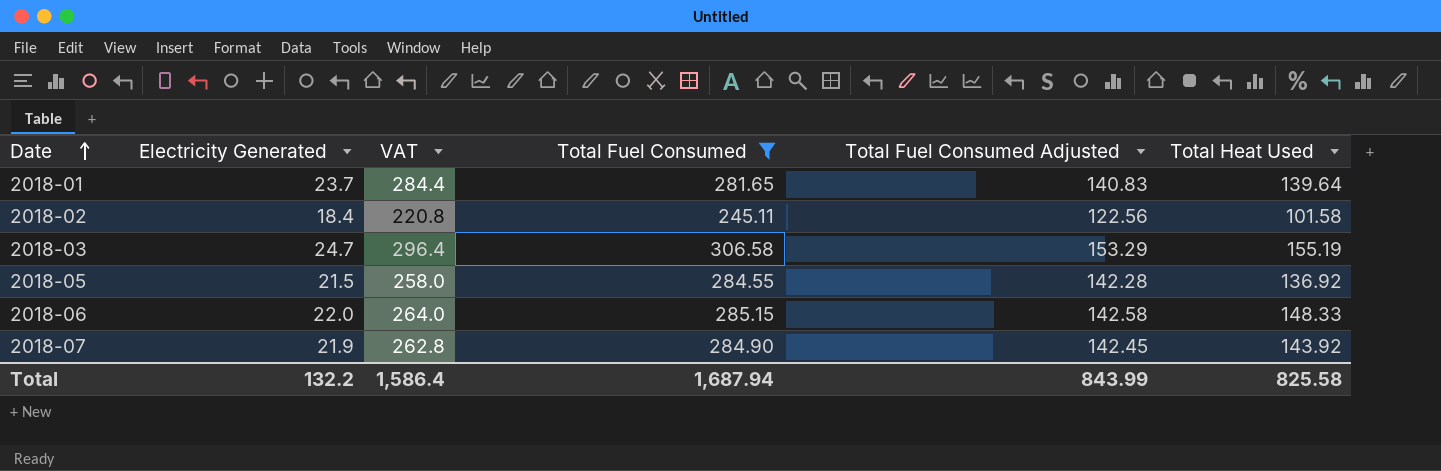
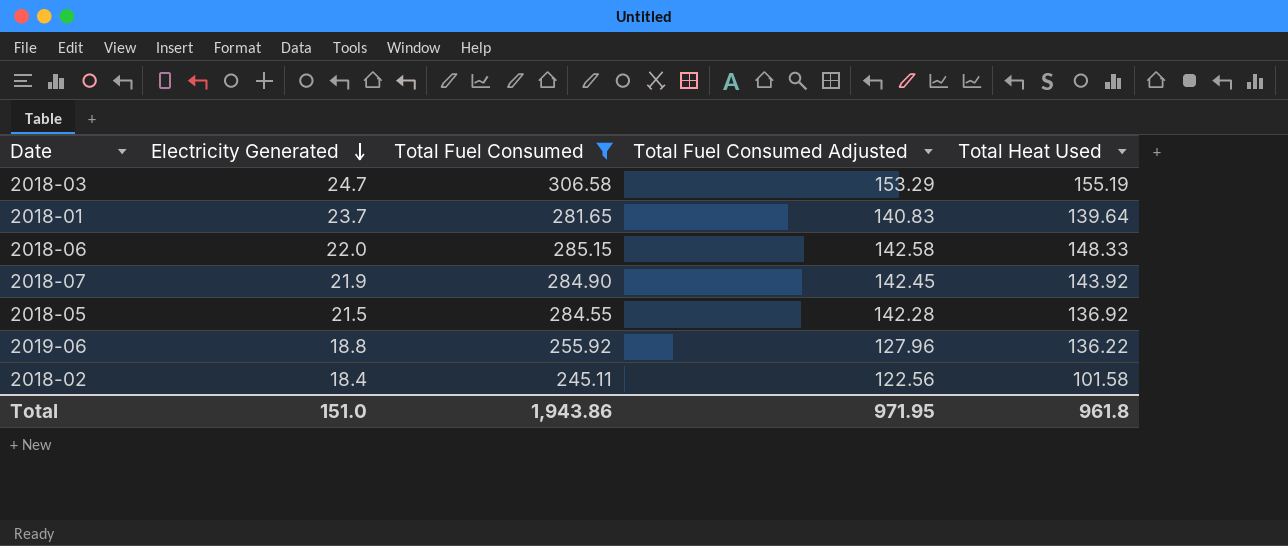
row order: Date ascending -> Electricity Generated descending
column VAT | formula: [Electricity Generated] * 12 -> none
row 2019-06: none -> 18.8 | 255.92 | 127.96 | 136.22
Total | Electricity Generated: 132.2 -> 151.0
Total | Total Fuel Consumed: 1,687.94 -> 1,943.86
Total | Total Fuel Consumed Adjusted: 843.99 -> 971.95
Total | Total Heat Used: 825.58 -> 961.8

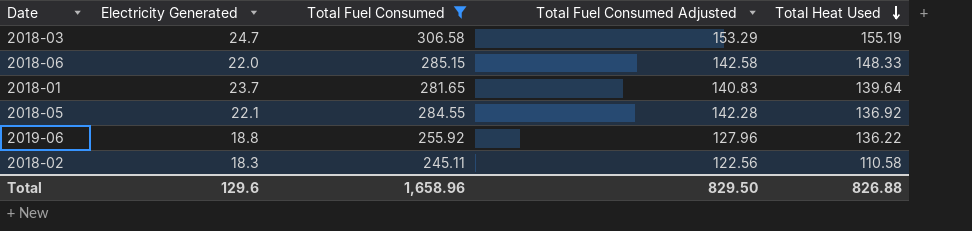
row order: Electricity Generated descending -> Total Heat Used descending
row 2018-07: 21.9 | 284.90 | 142.45 | 143.92 -> none
2018-05 | Electricity Generated: 21.5 -> 22.1
2018-02 | Electricity Generated: 18.4 -> 18.3
2018-02 | Total Heat Used: 101.58 -> 110.58
Total | Electricity Generated: 151.0 -> 129.6
Total | Total Fuel Consumed: 1,943.86 -> 1,658.96
Total | Total Fuel Consumed Adjusted: 971.95 -> 829.50
Total | Total Heat Used: 961.8 -> 826.88

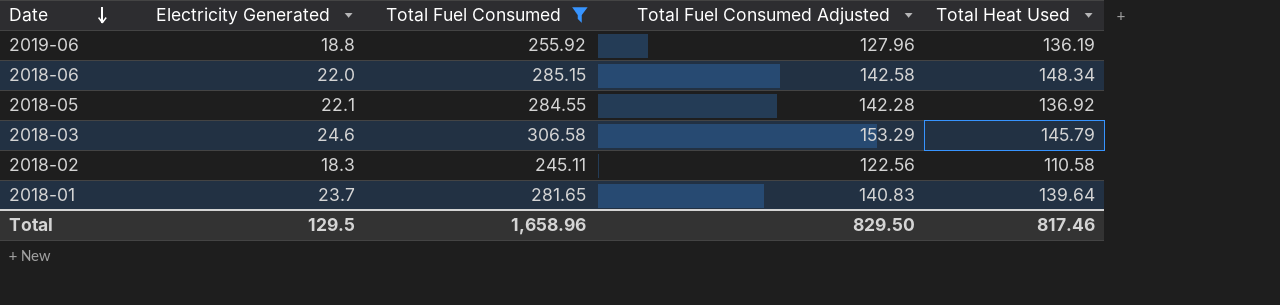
row order: Total Heat Used descending -> Date descending
2019-06 | Total Heat Used: 136.22 -> 136.19
2018-06 | Total Heat Used: 148.33 -> 148.34
2018-03 | Electricity Generated: 24.7 -> 24.6
2018-03 | Total Heat Used: 155.19 -> 145.79
Total | Electricity Generated: 129.6 -> 129.5
Total | Total Heat Used: 826.88 -> 817.46

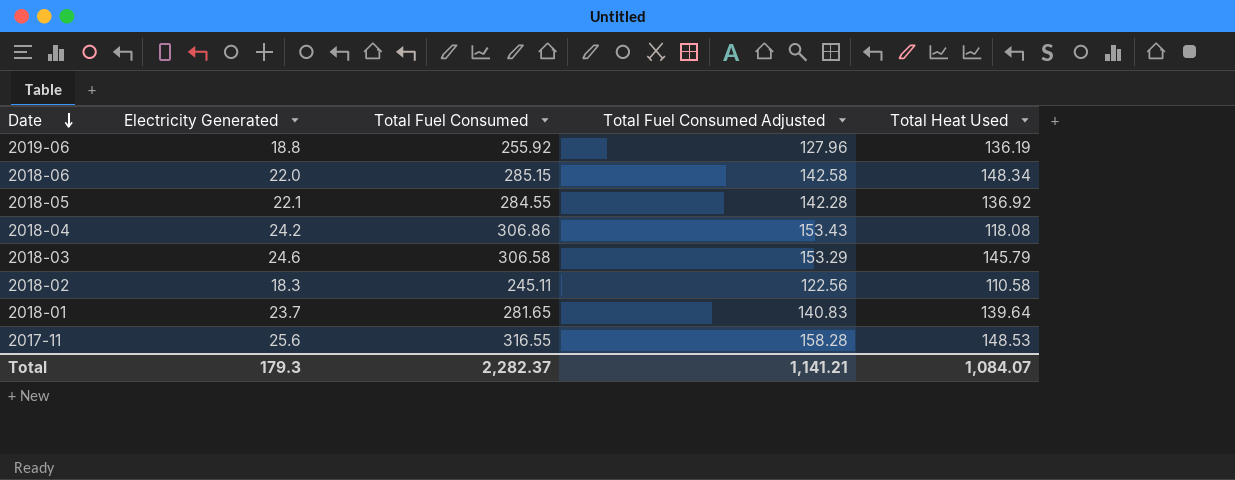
filter: Total Fuel Consumed <= 306.58 -> none
Total | Electricity Generated: 129.5 -> 179.3
Total | Total Fuel Consumed: 1,658.96 -> 2,282.37
Total | Total Fuel Consumed Adjusted: 829.50 -> 1,141.21
Total | Total Heat Used: 817.46 -> 1,084.07

